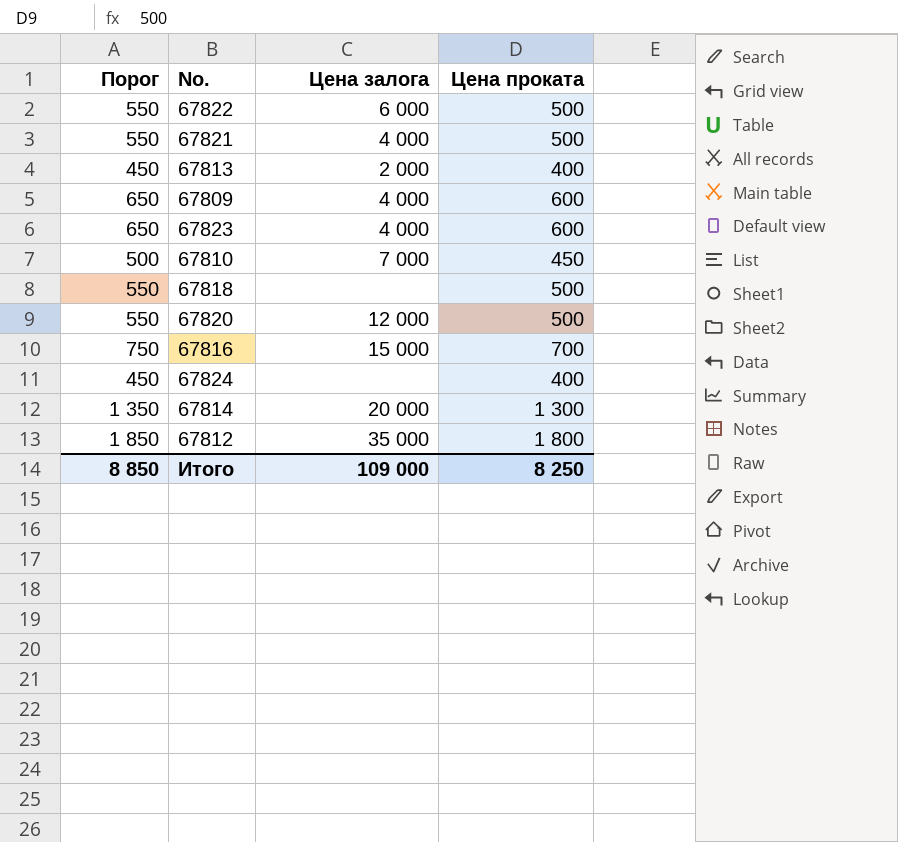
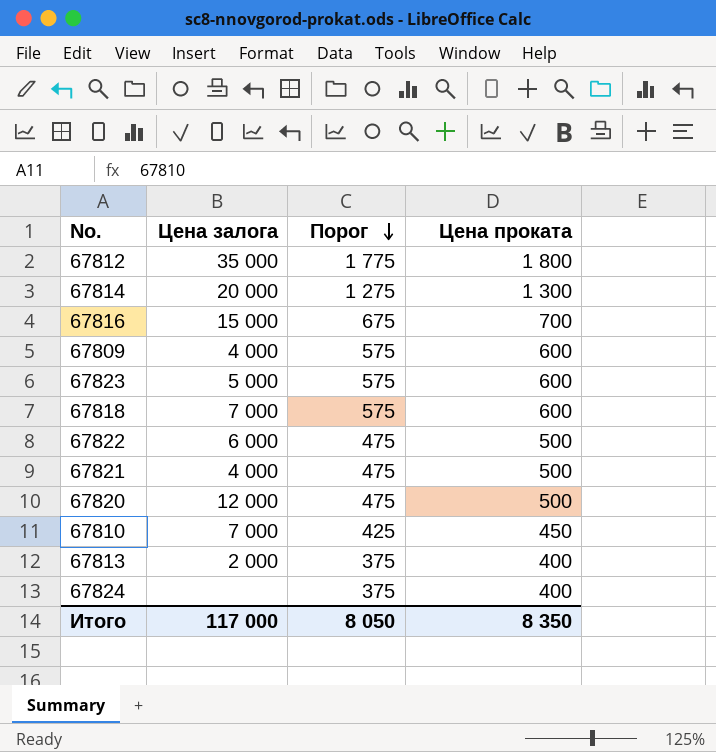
row order: none -> Порог descending
column Порог | formula: [Цена проката] + 50 -> [Цена проката] - 25
column Порог | position: 1 -> 3
67823 | Цена залога: 4 000 -> 5 000
67818 | Цена залога: none -> 7 000
67818 | Цена проката: 500 -> 600
Итого | Цена залога: 109 000 -> 117 000
Итого | Порог: 8 850 -> 8 050
Итого | Цена проката: 8 250 -> 8 350

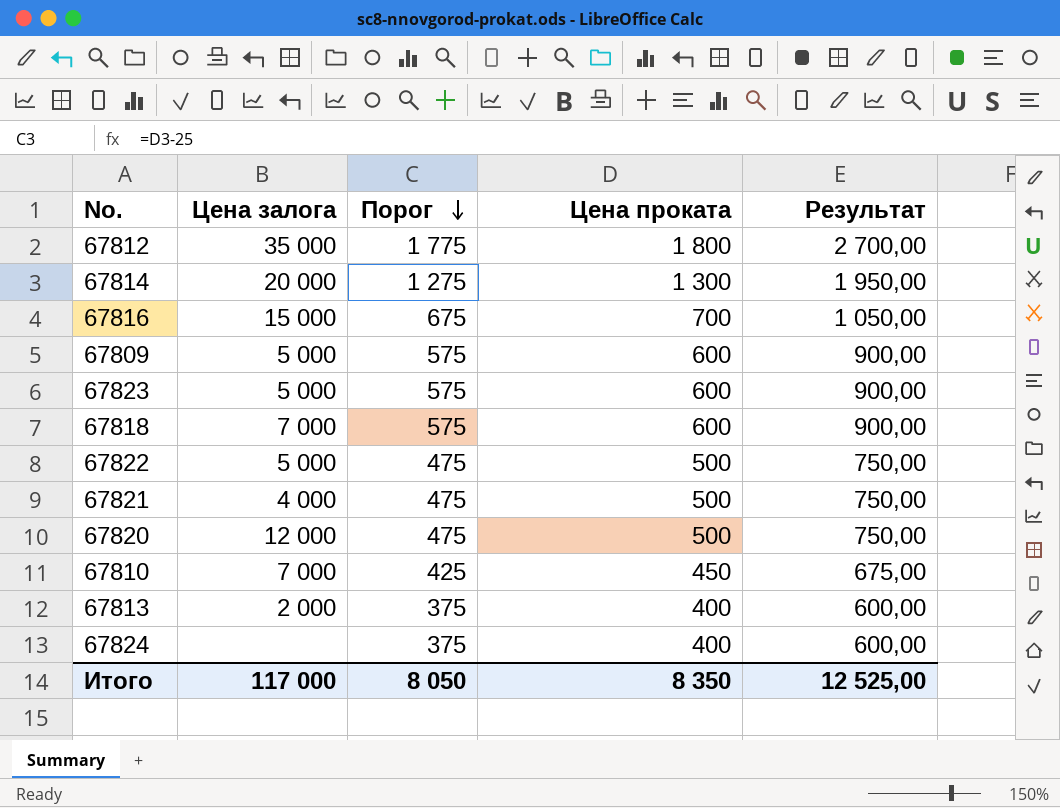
column Результат | formula: none -> [Цена проката] * 1,5
67809 | Цена залога: 4 000 -> 5 000
67822 | Цена залога: 6 000 -> 5 000

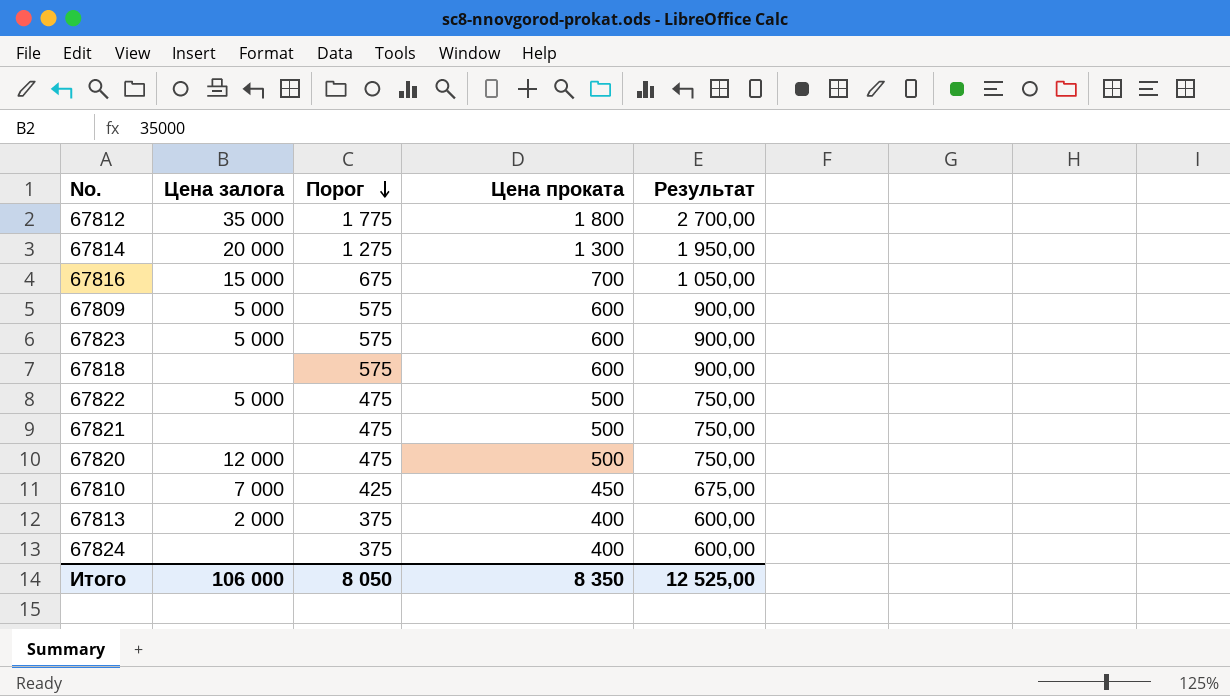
67818 | Цена залога: 7 000 -> none
67821 | Цена залога: 4 000 -> none
Итого | Цена залога: 117 000 -> 106 000

